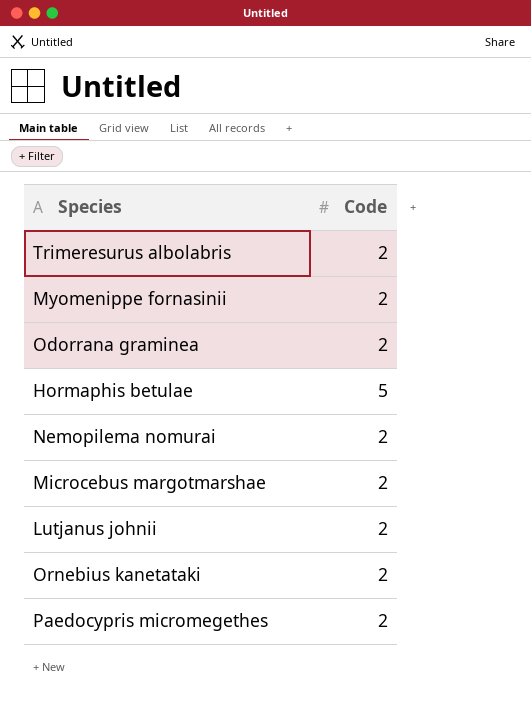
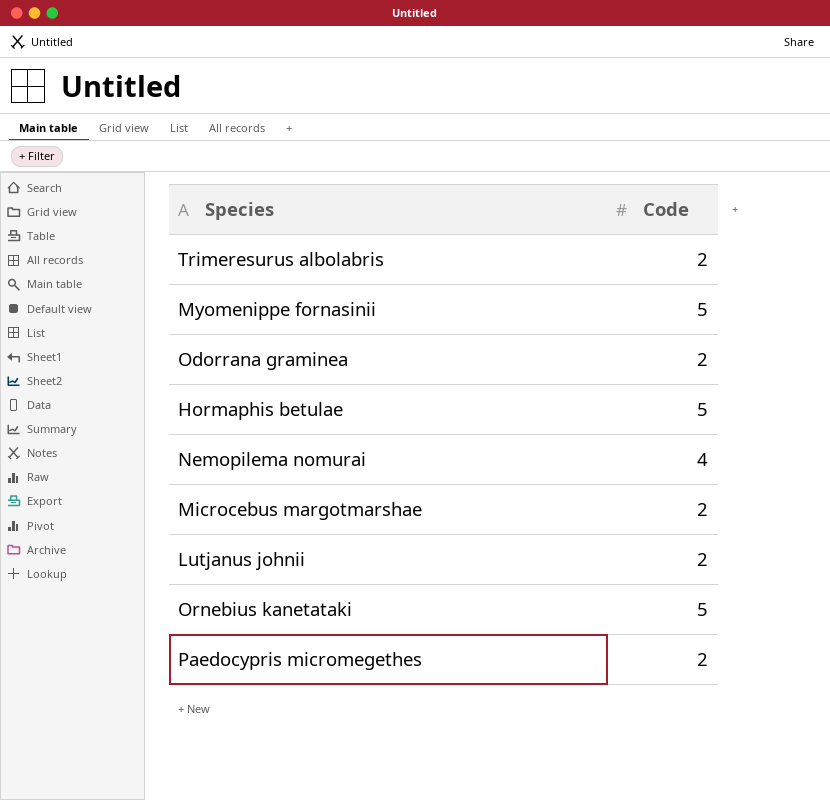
Myomenippe fornasinii | Code: 2 -> 5
Nemopilema nomurai | Code: 2 -> 4
Ornebius kanetataki | Code: 2 -> 5

